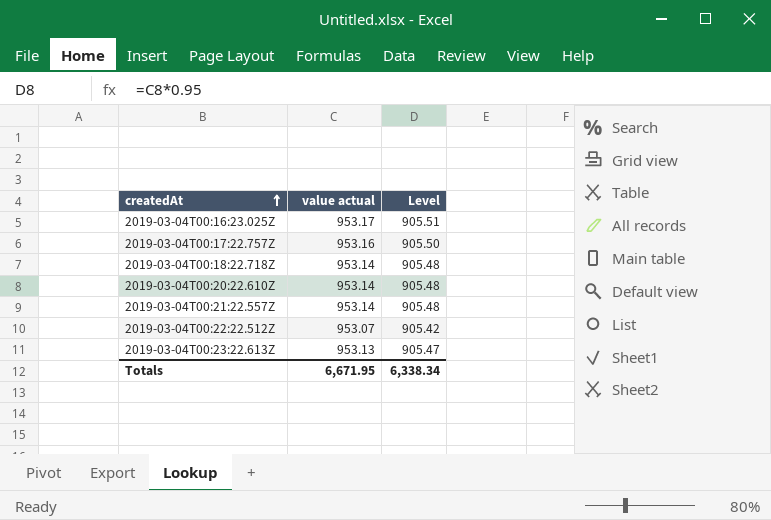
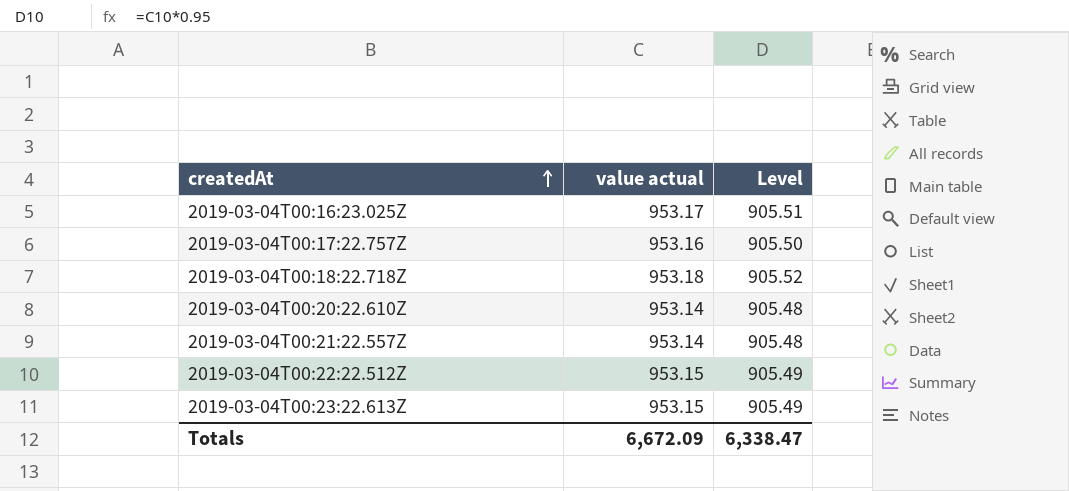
2019-03-04T00:18:22.718Z | value actual: 953.14 -> 953.18
2019-03-04T00:18:22.718Z | Level: 905.48 -> 905.52
2019-03-04T00:22:22.512Z | value actual: 953.07 -> 953.15
2019-03-04T00:22:22.512Z | Level: 905.42 -> 905.49
2019-03-04T00:23:22.613Z | value actual: 953.13 -> 953.15
2019-03-04T00:23:22.613Z | Level: 905.47 -> 905.49
Totals | value actual: 6,671.95 -> 6,672.09
Totals | Level: 6,338.34 -> 6,338.47

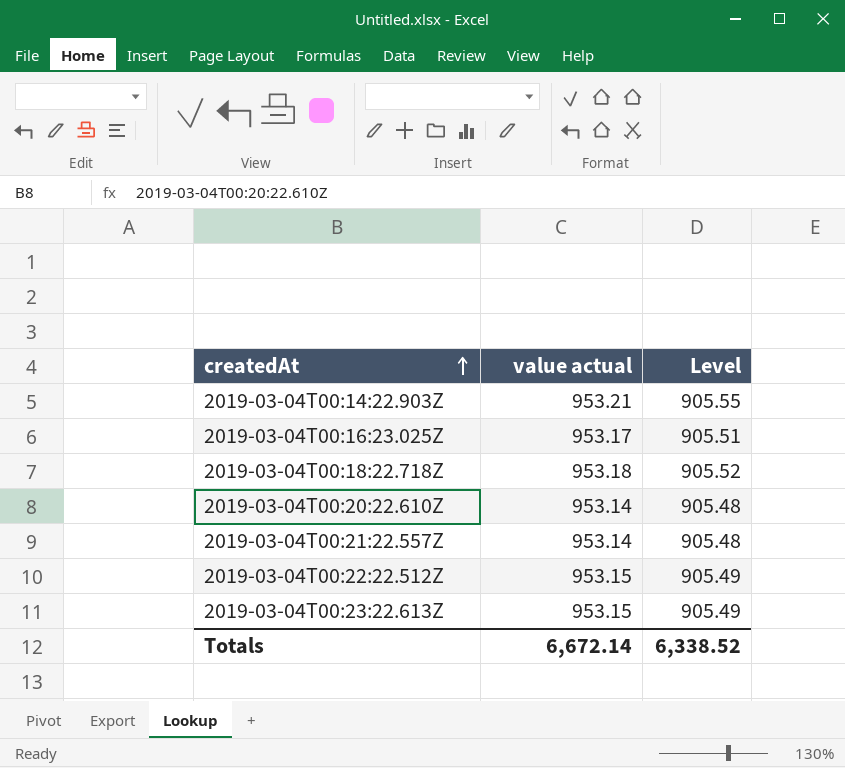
row 2019-03-04T00:17:22.757Z: 953.16 | 905.50 -> none
row 2019-03-04T00:14:22.903Z: none -> 953.21 | 905.55
Totals | value actual: 6,672.09 -> 6,672.14
Totals | Level: 6,338.47 -> 6,338.52

